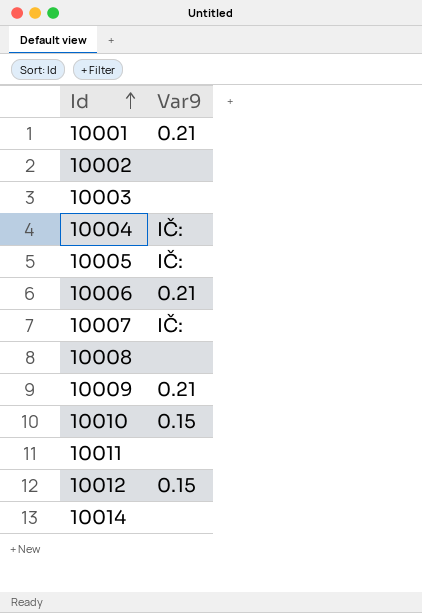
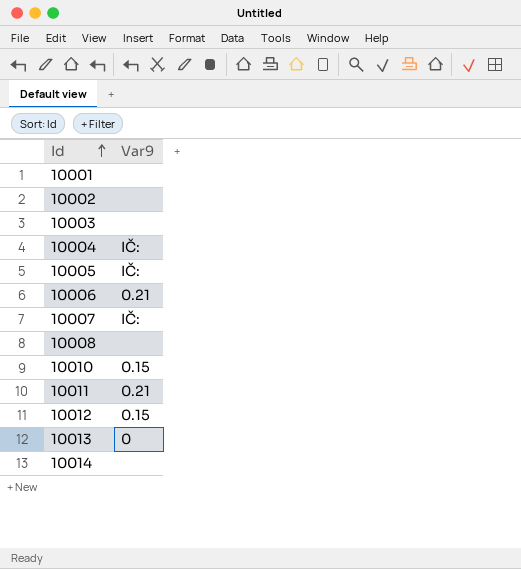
row 10009: 0.21 -> none
10001 | Var9: 0.21 -> none
10011 | Var9: none -> 0.21
row 10013: none -> 0

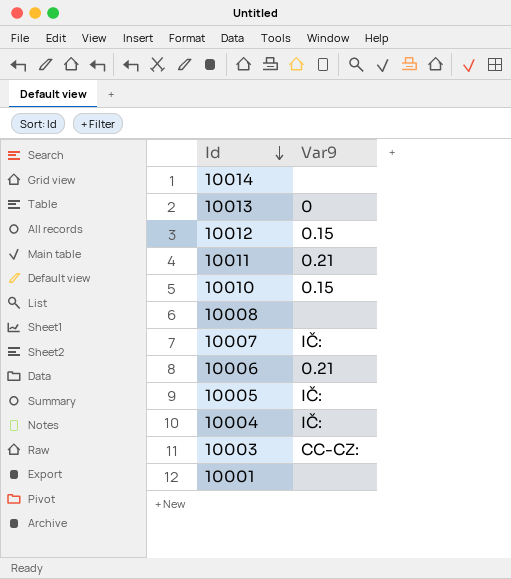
row order: Id ascending -> Id descending
row 10002: none -> none
10003 | Var9: none -> CC-CZ:

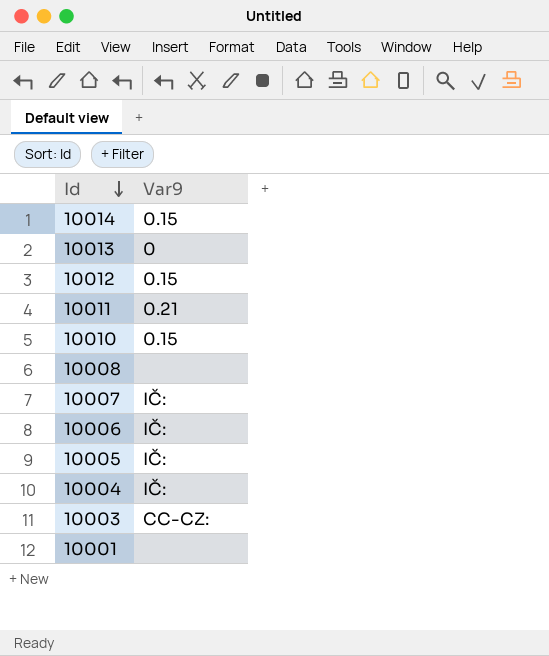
10014 | Var9: none -> 0.15
10006 | Var9: 0.21 -> IČ:

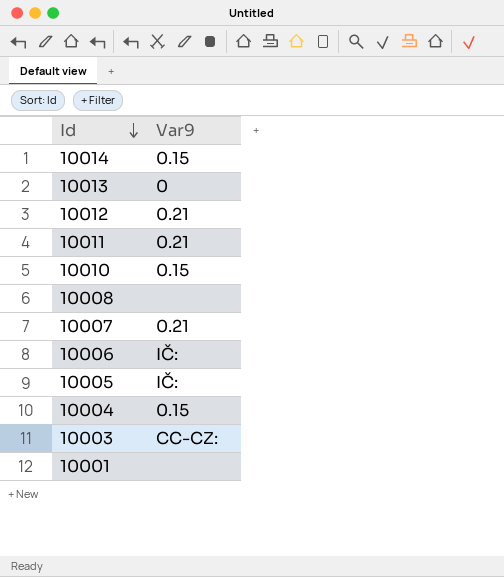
10012 | Var9: 0.15 -> 0.21
10007 | Var9: IČ: -> 0.21
10004 | Var9: IČ: -> 0.15

